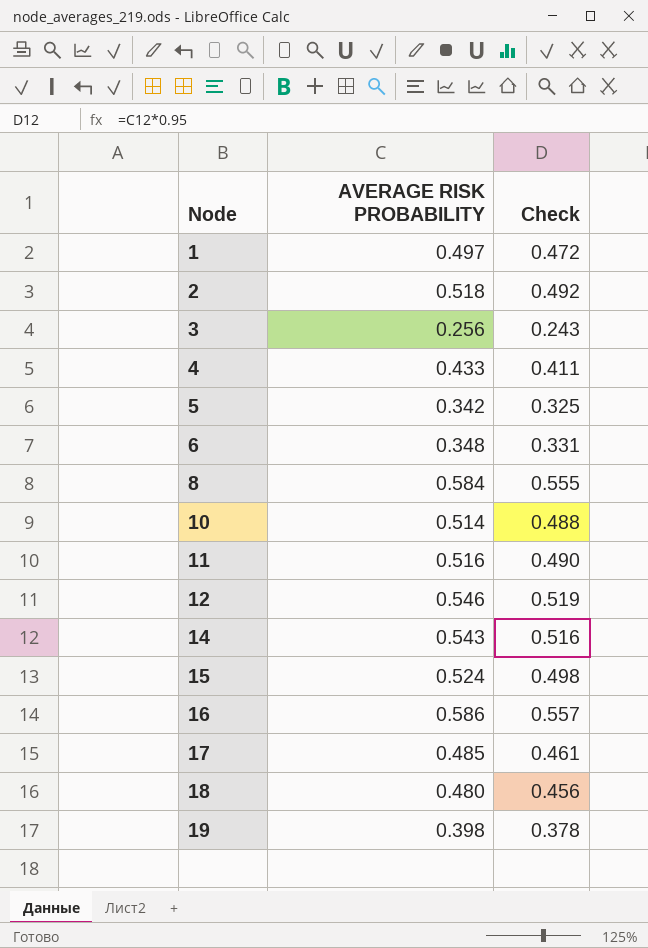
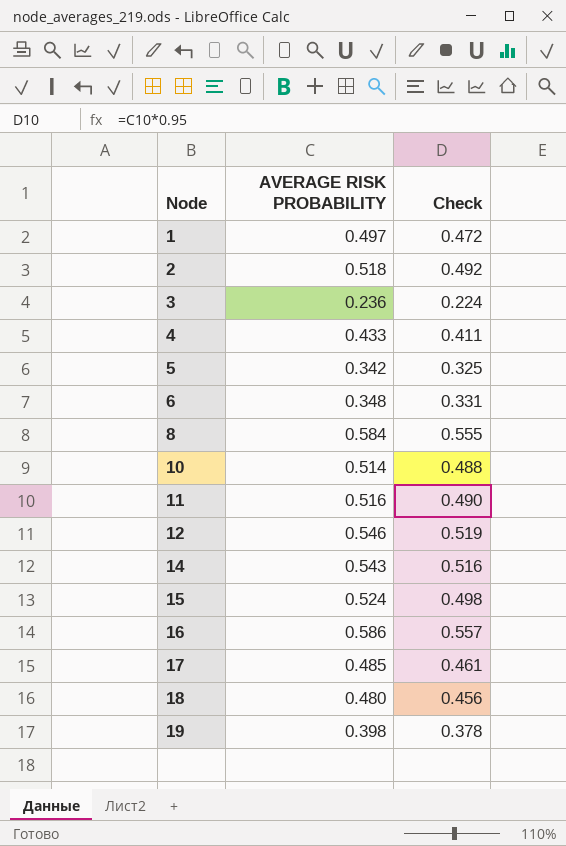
3 | AVERAGE RISK PROBABILITY: 0.256 -> 0.236
3 | Check: 0.243 -> 0.224

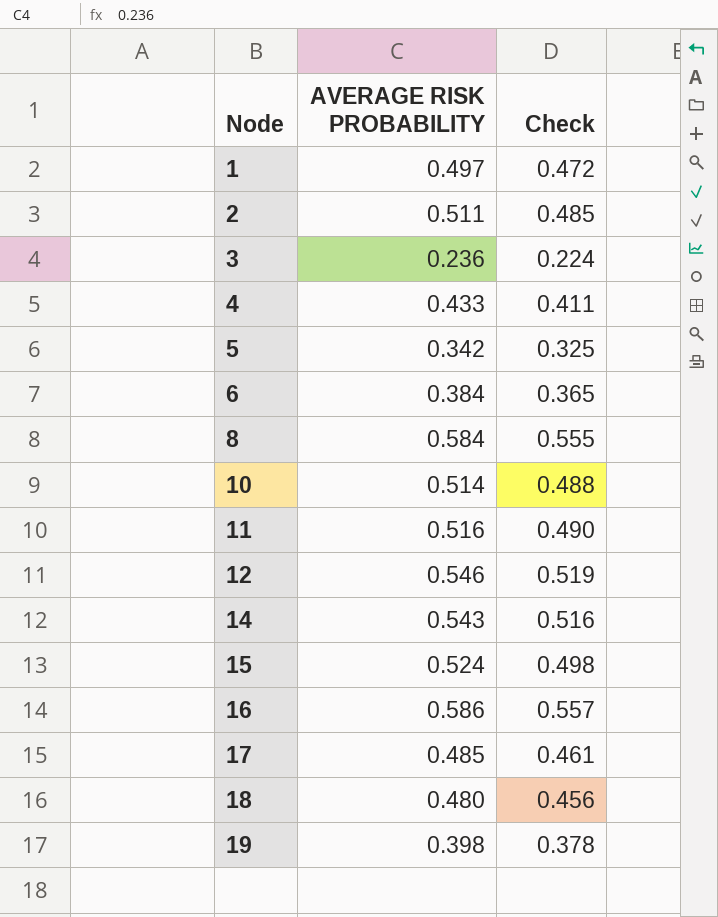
2 | AVERAGE RISK PROBABILITY: 0.518 -> 0.511
2 | Check: 0.492 -> 0.485
6 | AVERAGE RISK PROBABILITY: 0.348 -> 0.384
6 | Check: 0.331 -> 0.365

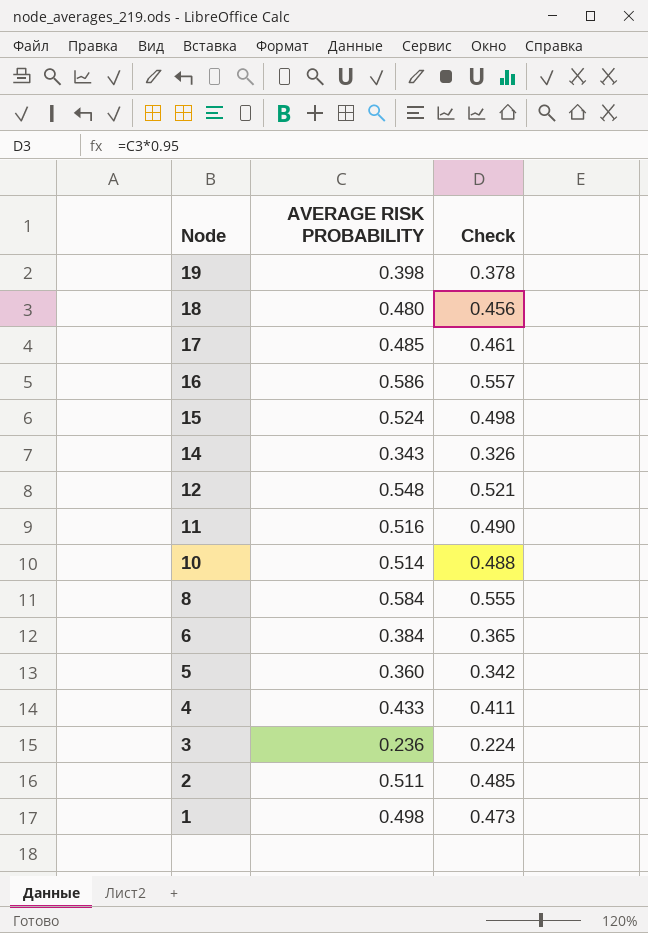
row order: Node ascending -> Node descending
14 | AVERAGE RISK PROBABILITY: 0.543 -> 0.343
14 | Check: 0.516 -> 0.326
12 | AVERAGE RISK PROBABILITY: 0.546 -> 0.548
12 | Check: 0.519 -> 0.521
5 | AVERAGE RISK PROBABILITY: 0.342 -> 0.360
5 | Check: 0.325 -> 0.342
1 | AVERAGE RISK PROBABILITY: 0.497 -> 0.498
1 | Check: 0.472 -> 0.473

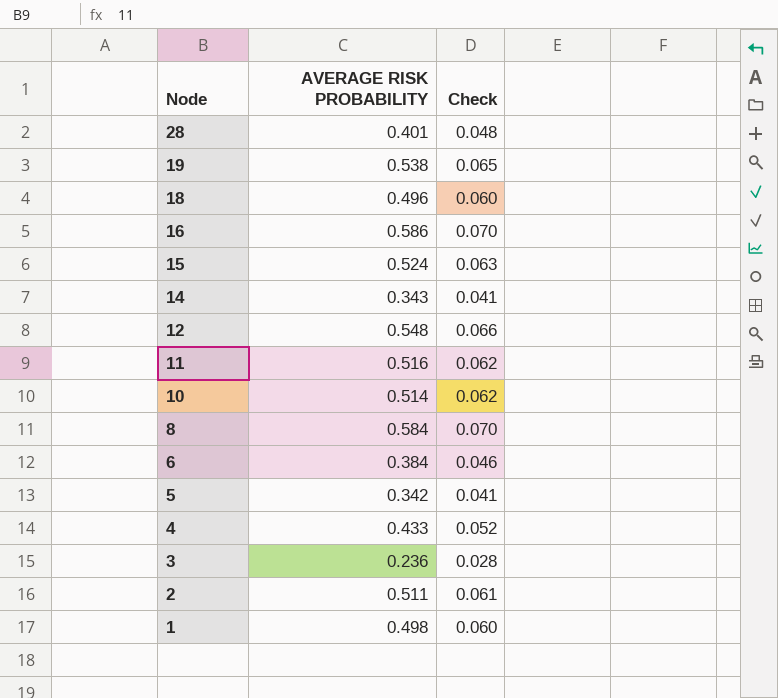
column Check | formula: [AVERAGE RISK PROBABILITY] * 0.95 -> [AVERAGE RISK PROBABILITY] * 0.12
row 17: 0.485 | 0.461 -> none
row 28: none -> 0.401 | 0.048
19 | AVERAGE RISK PROBABILITY: 0.398 -> 0.538
18 | AVERAGE RISK PROBABILITY: 0.480 -> 0.496
5 | AVERAGE RISK PROBABILITY: 0.360 -> 0.342

